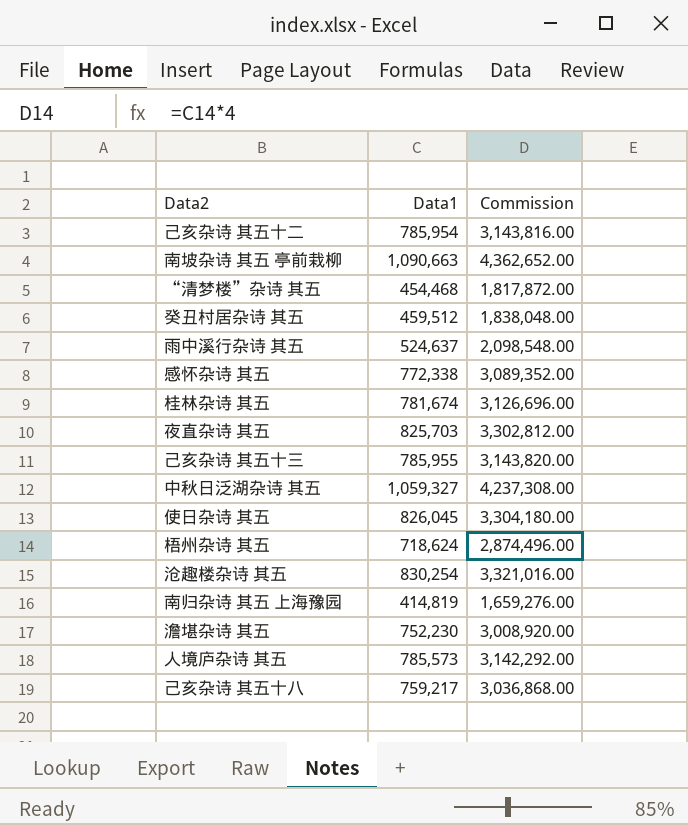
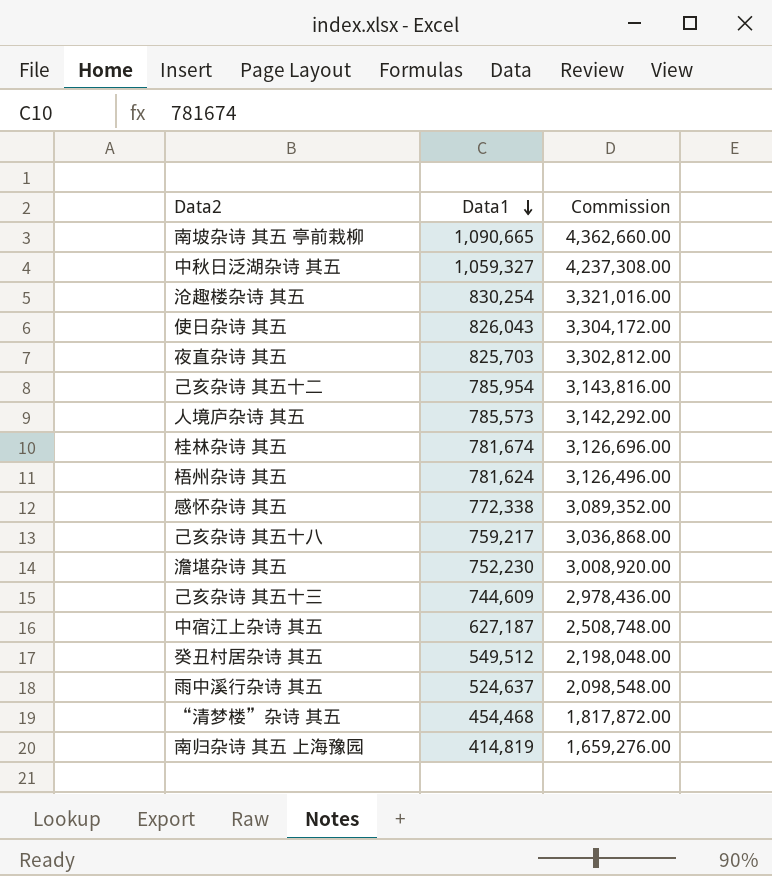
row order: none -> Data1 descending
南坡杂诗 其五 亭前栽柳 | Data1: 1,090,663 -> 1,090,665
南坡杂诗 其五 亭前栽柳 | Commission: 4,362,652.00 -> 4,362,660.00
使日杂诗 其五 | Data1: 826,045 -> 826,043
使日杂诗 其五 | Commission: 3,304,180.00 -> 3,304,172.00
梧州杂诗 其五 | Data1: 718,624 -> 781,624
梧州杂诗 其五 | Commission: 2,874,496.00 -> 3,126,496.00
己亥杂诗 其五十三 | Data1: 785,955 -> 744,609
己亥杂诗 其五十三 | Commission: 3,143,820.00 -> 2,978,436.00
row 中宿江上杂诗 其五: none -> 627,187 | 2,508,748.00
癸丑村居杂诗 其五 | Data1: 459,512 -> 549,512
癸丑村居杂诗 其五 | Commission: 1,838,048.00 -> 2,198,048.00

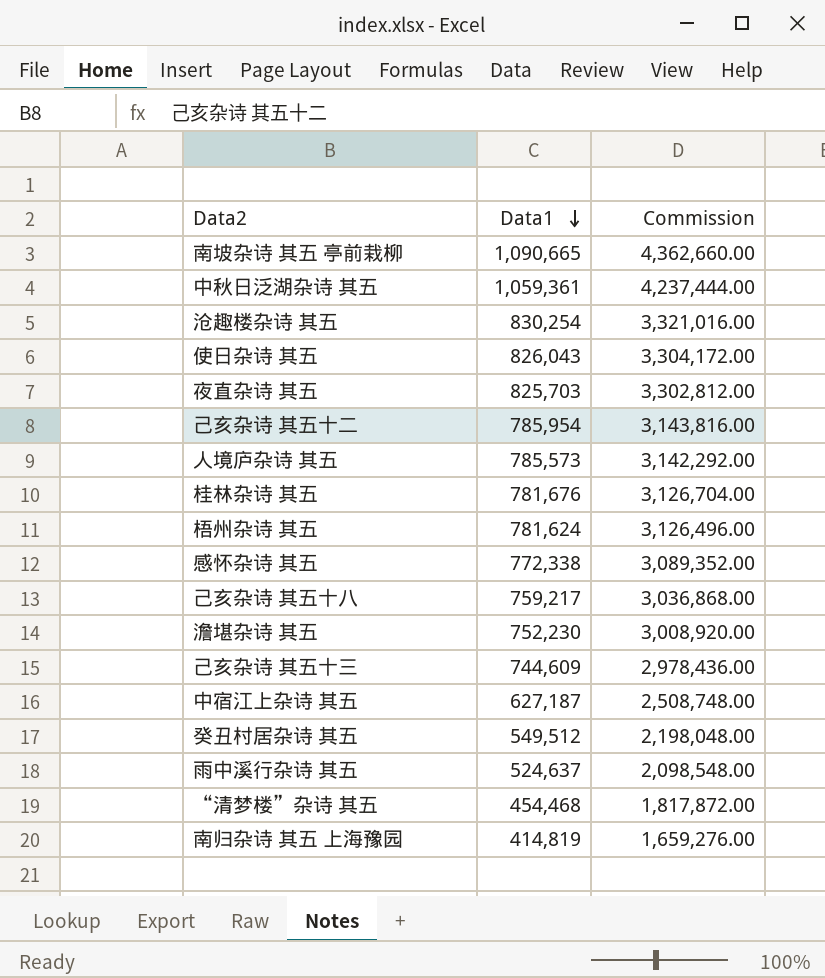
中秋日泛湖杂诗 其五 | Data1: 1,059,327 -> 1,059,361
中秋日泛湖杂诗 其五 | Commission: 4,237,308.00 -> 4,237,444.00
桂林杂诗 其五 | Data1: 781,674 -> 781,676
桂林杂诗 其五 | Commission: 3,126,696.00 -> 3,126,704.00

